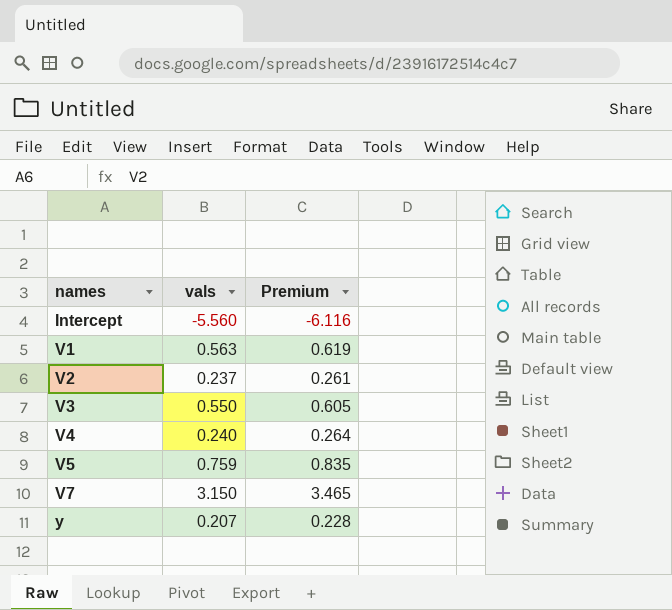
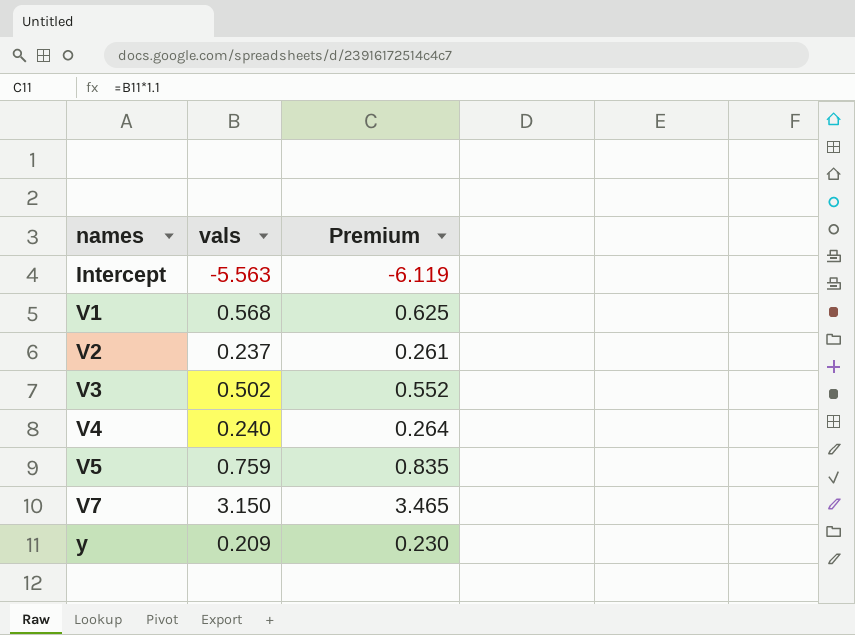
Intercept | vals: -5.560 -> -5.563
Intercept | Premium: -6.116 -> -6.119
V1 | vals: 0.563 -> 0.568
V1 | Premium: 0.619 -> 0.625
V3 | vals: 0.550 -> 0.502
V3 | Premium: 0.605 -> 0.552
y | vals: 0.207 -> 0.209
y | Premium: 0.228 -> 0.230

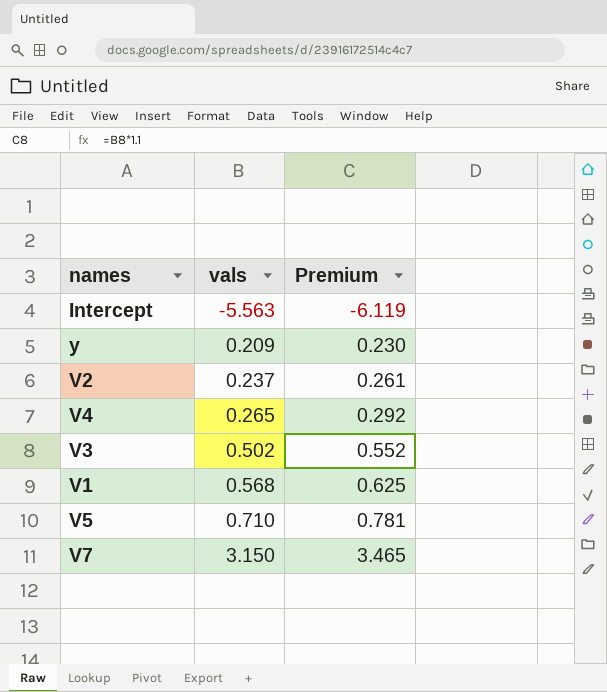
row order: names ascending -> vals ascending
V4 | vals: 0.240 -> 0.265
V4 | Premium: 0.264 -> 0.292
V5 | vals: 0.759 -> 0.710
V5 | Premium: 0.835 -> 0.781

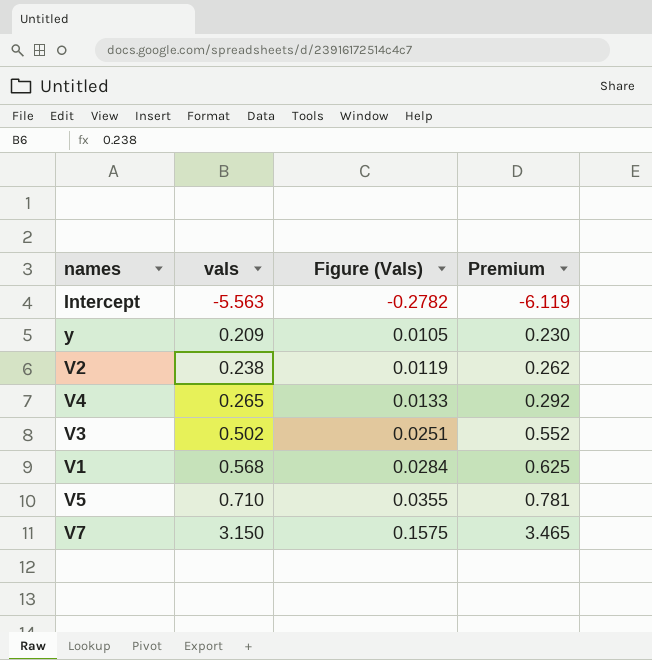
column Figure (Vals) | formula: none -> [vals] * 0.05
V2 | vals: 0.237 -> 0.238
V2 | Premium: 0.261 -> 0.262

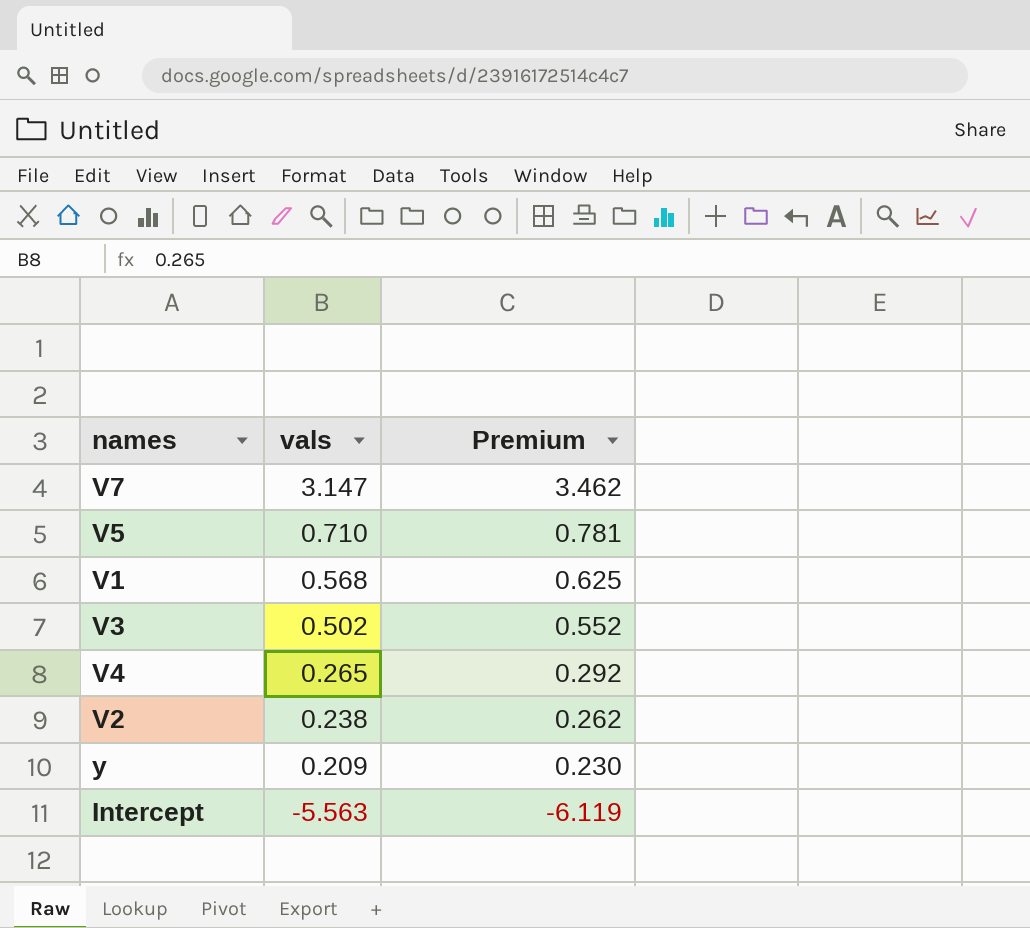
row order: vals ascending -> vals descending
column Figure (Vals) | formula: [vals] * 0.05 -> none
V7 | vals: 3.150 -> 3.147
V7 | Premium: 3.465 -> 3.462

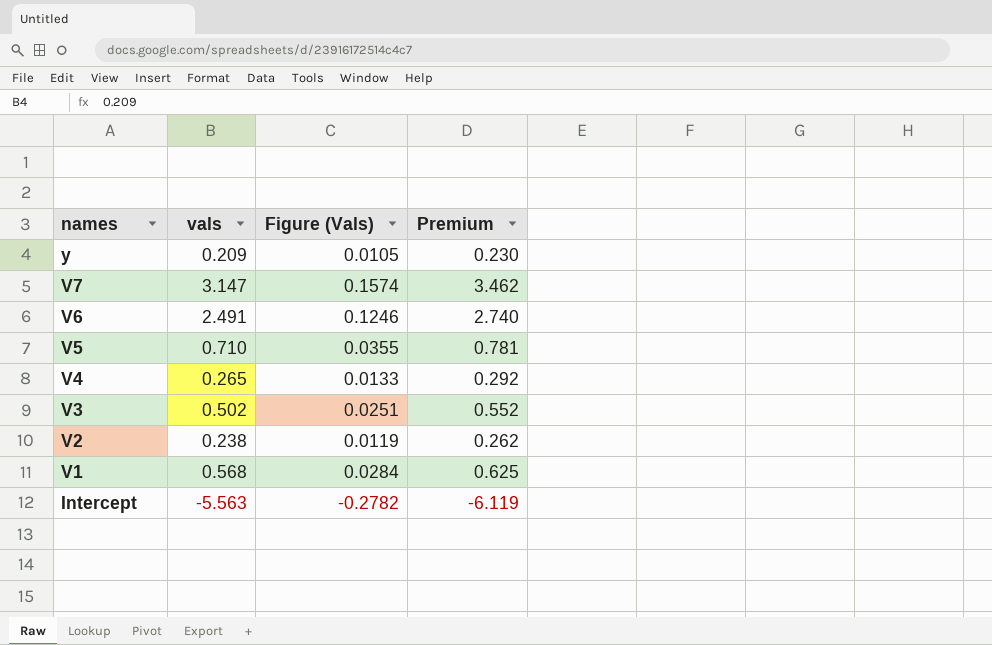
row order: vals descending -> names descending
column Figure (Vals) | formula: none -> [vals] * 0.05
row V6: none -> 2.491 | 0.1246 | 2.740

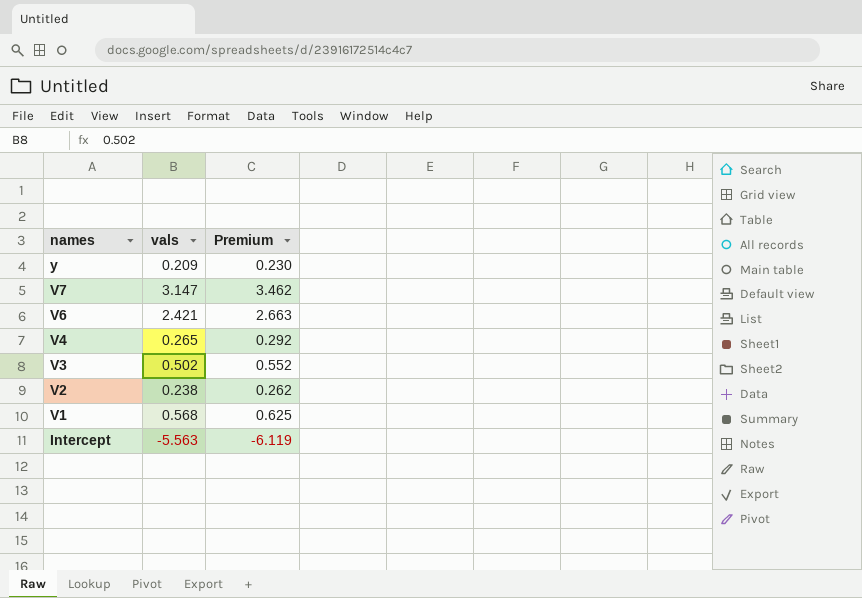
column Figure (Vals) | formula: [vals] * 0.05 -> none
row V5: 0.710 | 0.0355 | 0.781 -> none
V6 | vals: 2.491 -> 2.421
V6 | Premium: 2.740 -> 2.663

